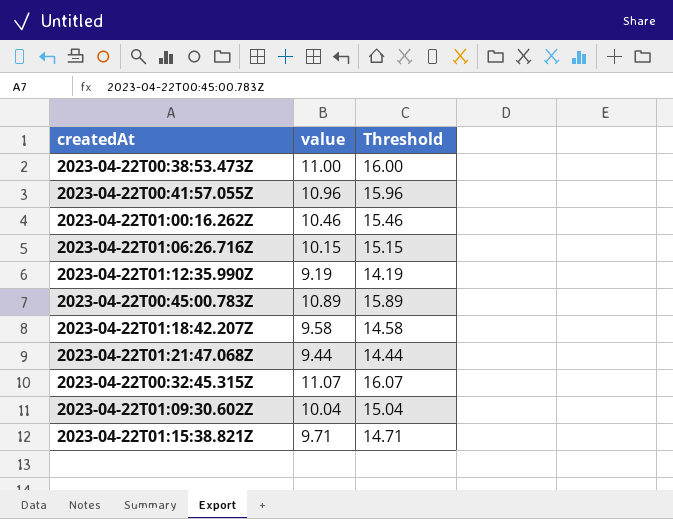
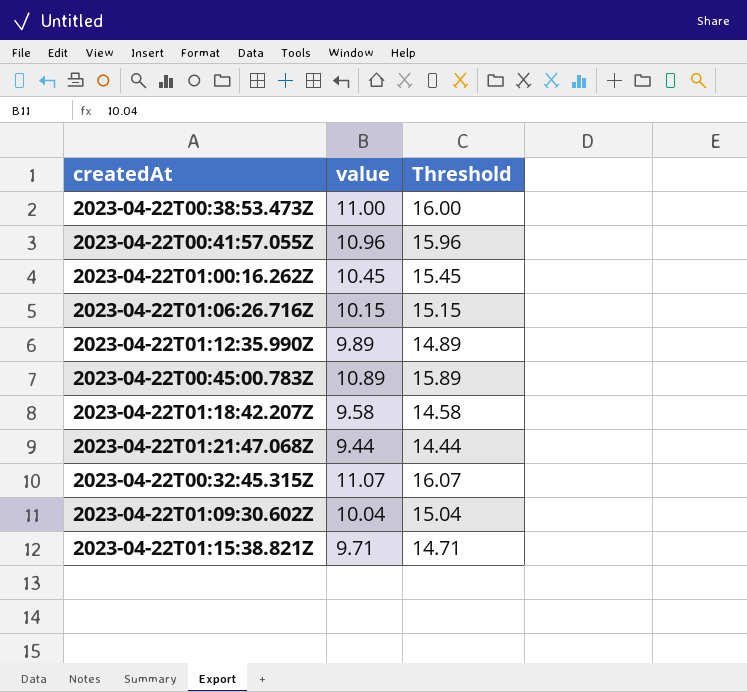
2023-04-22T01:00:16.262Z | value: 10.46 -> 10.45
2023-04-22T01:00:16.262Z | Threshold: 15.46 -> 15.45
2023-04-22T01:12:35.990Z | value: 9.19 -> 9.89
2023-04-22T01:12:35.990Z | Threshold: 14.19 -> 14.89

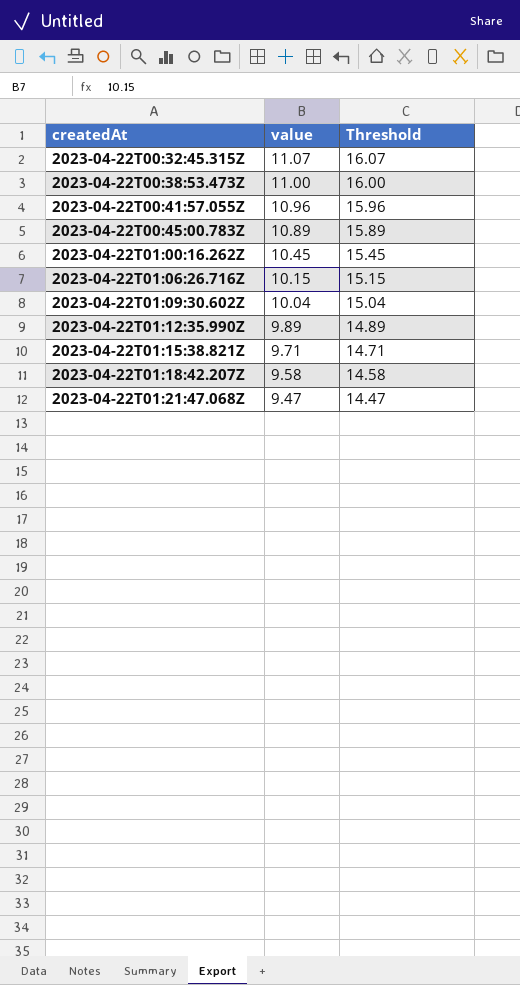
row order: none -> createdAt ascending
2023-04-22T01:21:47.068Z | value: 9.44 -> 9.47
2023-04-22T01:21:47.068Z | Threshold: 14.44 -> 14.47

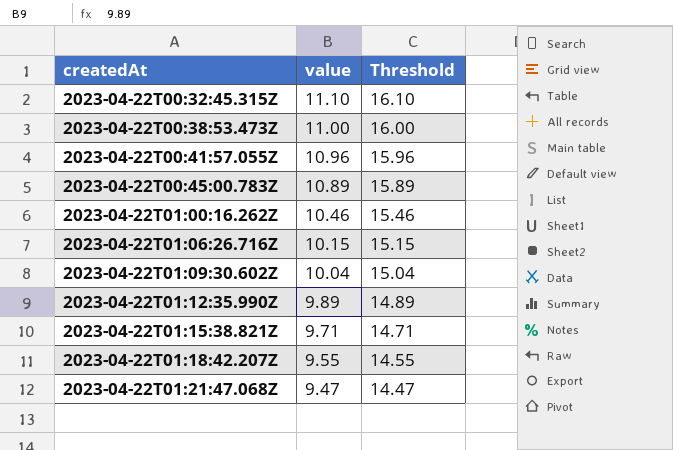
2023-04-22T00:32:45.315Z | value: 11.07 -> 11.10
2023-04-22T00:32:45.315Z | Threshold: 16.07 -> 16.10
2023-04-22T01:00:16.262Z | value: 10.45 -> 10.46
2023-04-22T01:00:16.262Z | Threshold: 15.45 -> 15.46
2023-04-22T01:18:42.207Z | value: 9.58 -> 9.55
2023-04-22T01:18:42.207Z | Threshold: 14.58 -> 14.55

